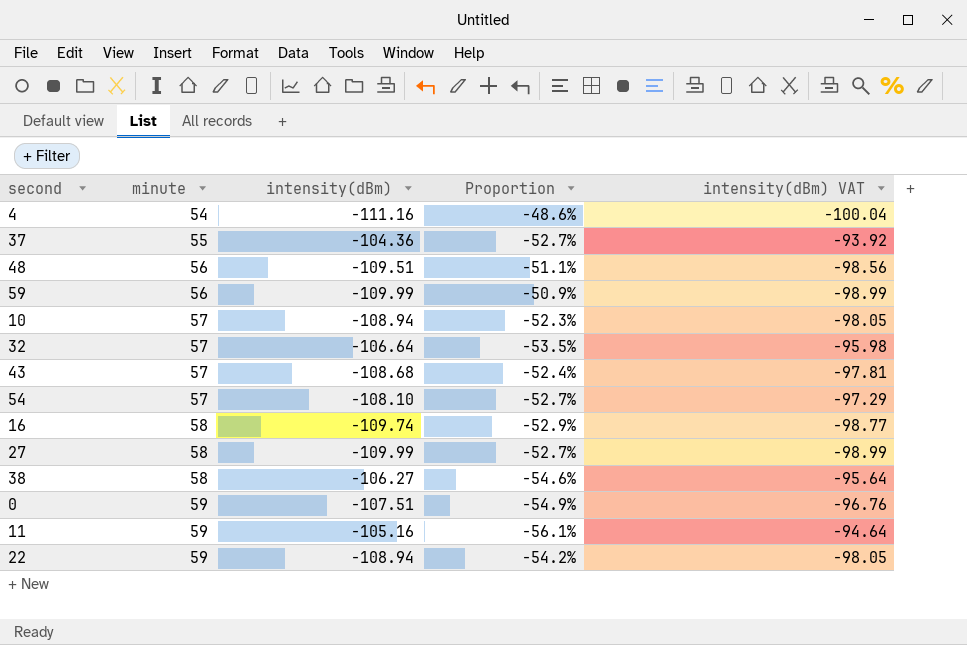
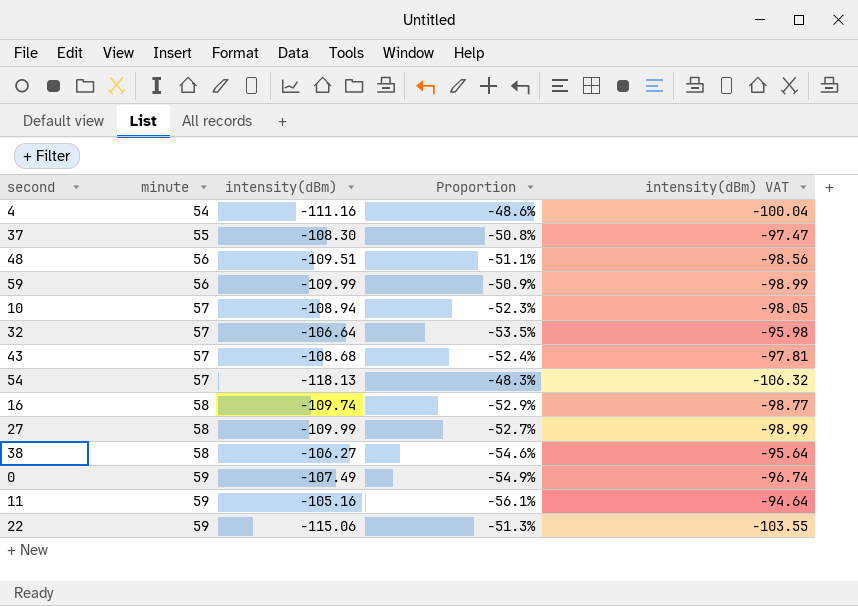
37 | intensity(dBm): -104.36 -> -108.30
37 | Proportion: -52.7% -> -50.8%
37 | intensity(dBm) VAT: -93.92 -> -97.47
54 | intensity(dBm): -108.10 -> -118.13
54 | Proportion: -52.7% -> -48.3%
54 | intensity(dBm) VAT: -97.29 -> -106.32
0 | intensity(dBm): -107.51 -> -107.49
0 | intensity(dBm) VAT: -96.76 -> -96.74
22 | intensity(dBm): -108.94 -> -115.06
22 | Proportion: -54.2% -> -51.3%
22 | intensity(dBm) VAT: -98.05 -> -103.55

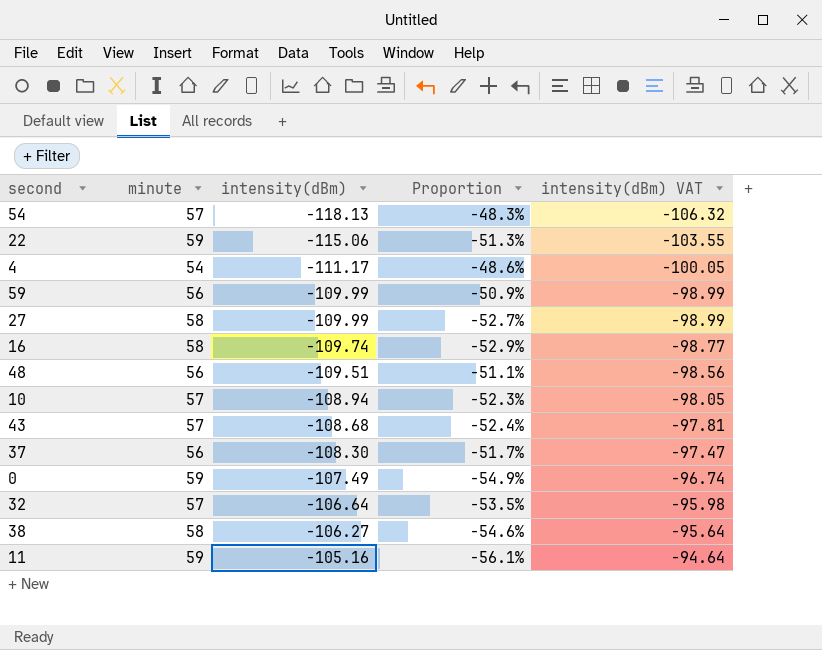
row order: minute ascending -> intensity(dBm) ascending
4 | intensity(dBm): -111.16 -> -111.17
4 | intensity(dBm) VAT: -100.04 -> -100.05
37 | minute: 55 -> 56
37 | Proportion: -50.8% -> -51.7%

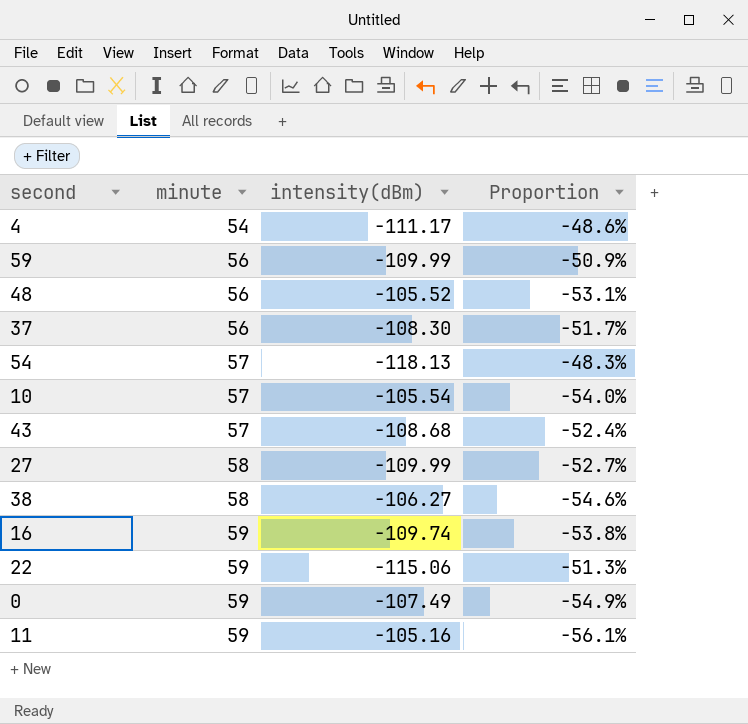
row order: intensity(dBm) ascending -> minute ascending
column intensity(dBm) VAT | formula: [intensity(dBm)] * 0.9 -> none
row 32: 57 | -106.64 | -53.5% | -95.98 -> none
48 | intensity(dBm): -109.51 -> -105.52
48 | Proportion: -51.1% -> -53.1%
10 | intensity(dBm): -108.94 -> -105.54
10 | Proportion: -52.3% -> -54.0%
16 | minute: 58 -> 59
16 | Proportion: -52.9% -> -53.8%

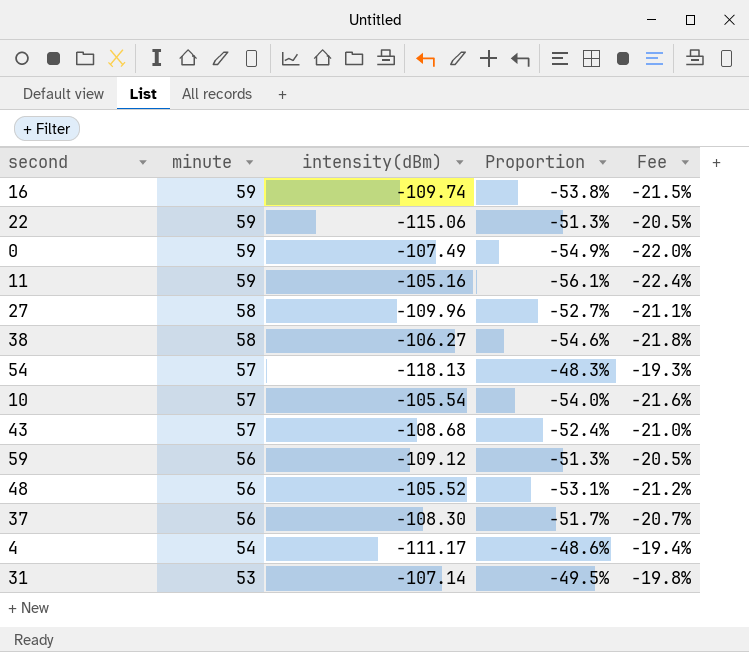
row order: minute ascending -> minute descending
column Fee | formula: none -> [Proportion] * 0.4
27 | intensity(dBm): -109.99 -> -109.96
59 | intensity(dBm): -109.99 -> -109.12
59 | Proportion: -50.9% -> -51.3%
row 31: none -> 53 | -107.14 | -49.5% | -19.8%

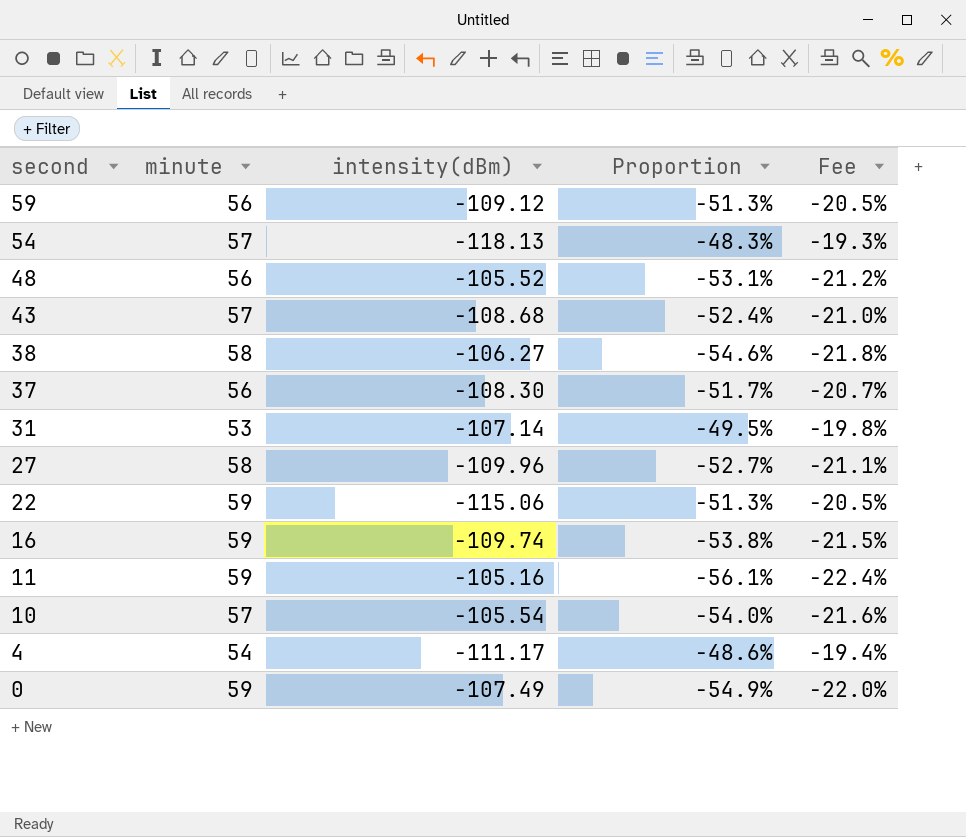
row order: minute descending -> second descending

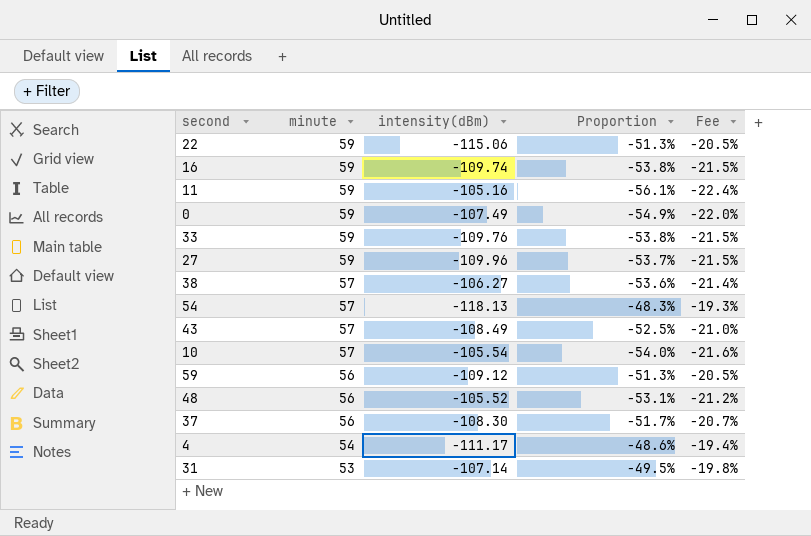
row order: second descending -> minute descending
row 33: none -> 59 | -109.76 | -53.8% | -21.5%
27 | minute: 58 -> 59
27 | Proportion: -52.7% -> -53.7%
27 | Fee: -21.1% -> -21.5%
38 | minute: 58 -> 57
38 | Proportion: -54.6% -> -53.6%
38 | Fee: -21.8% -> -21.4%
43 | intensity(dBm): -108.68 -> -108.49
43 | Proportion: -52.4% -> -52.5%

